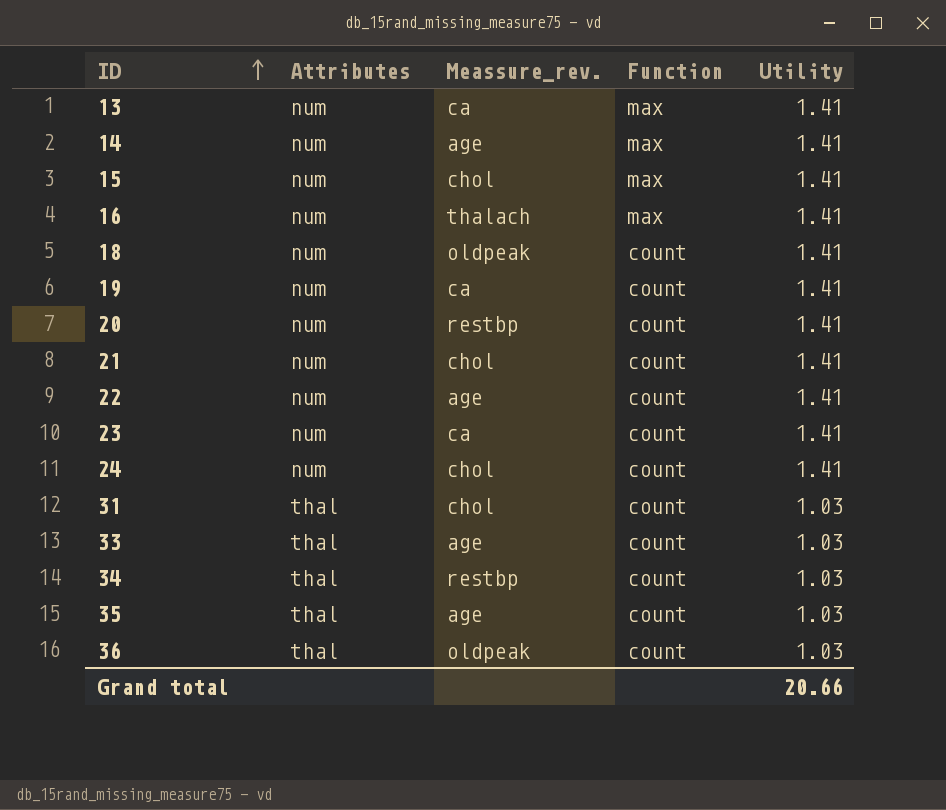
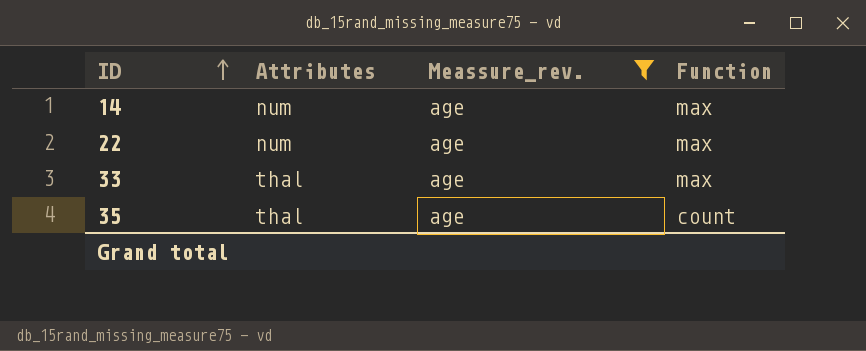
filter: none -> Meassure_rev. = age
column Utility | position: 5 -> none
22 | Function: count -> max
33 | Function: count -> max

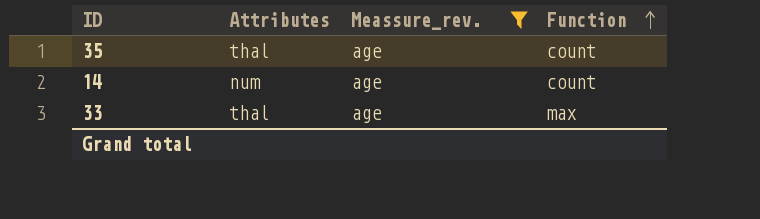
row order: ID ascending -> Function ascending
row 22: num | age | max -> none
14 | Function: max -> count

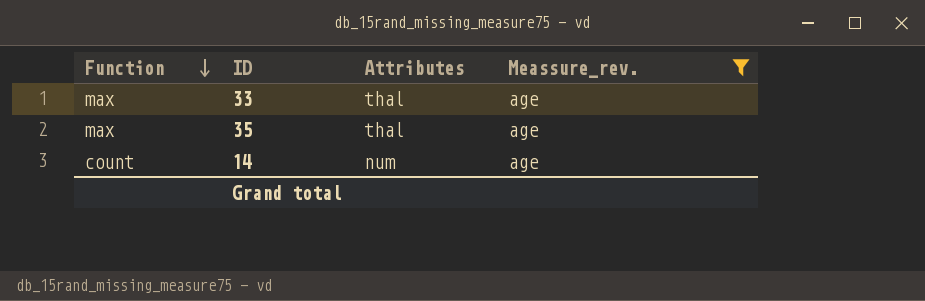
row order: Function ascending -> Function descending
column Function | position: 4 -> 1
35 | Function: count -> max

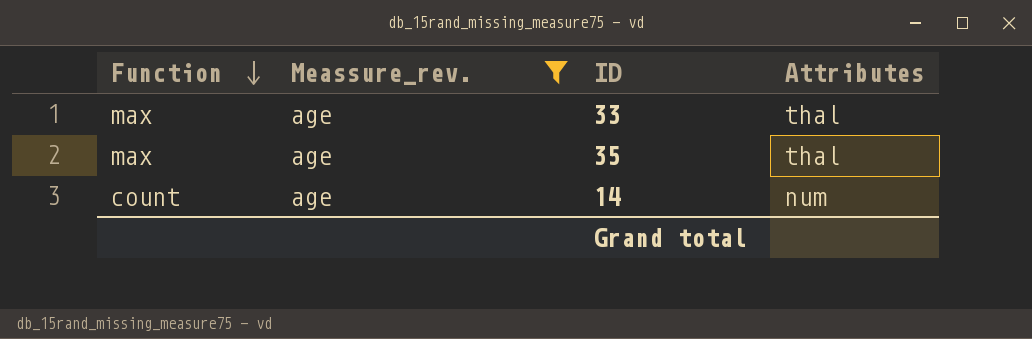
column Meassure_rev. | position: 4 -> 2

